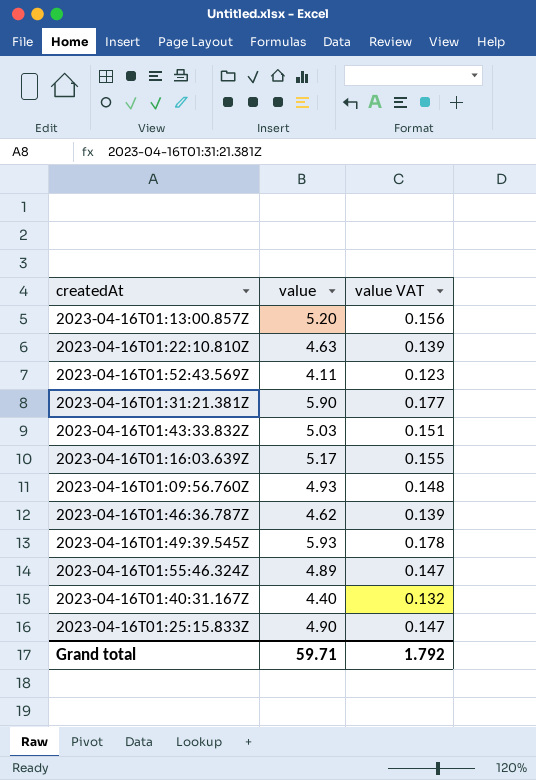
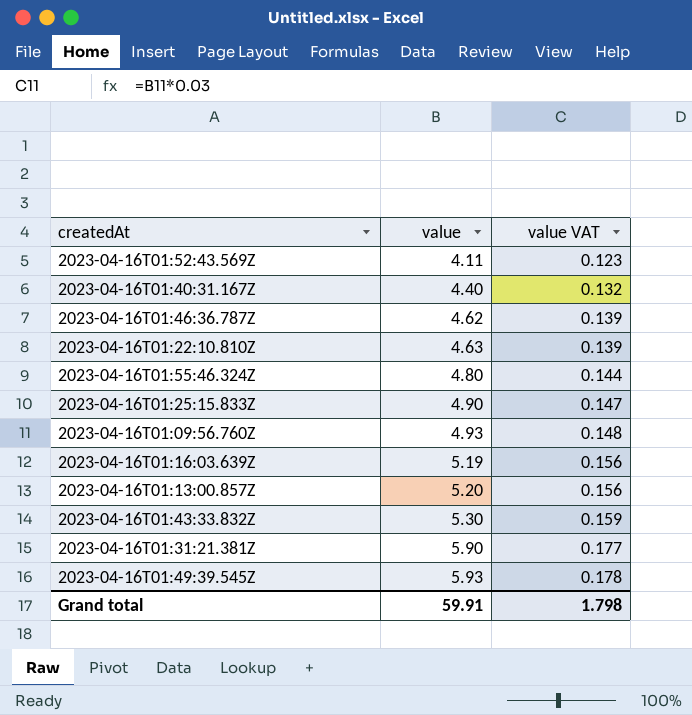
row order: none -> value ascending
2023-04-16T01:55:46.324Z | value: 4.89 -> 4.80
2023-04-16T01:55:46.324Z | value VAT: 0.147 -> 0.144
2023-04-16T01:16:03.639Z | value: 5.17 -> 5.19
2023-04-16T01:16:03.639Z | value VAT: 0.155 -> 0.156
2023-04-16T01:43:33.832Z | value: 5.03 -> 5.30
2023-04-16T01:43:33.832Z | value VAT: 0.151 -> 0.159
Grand total | value: 59.71 -> 59.91
Grand total | value VAT: 1.792 -> 1.798

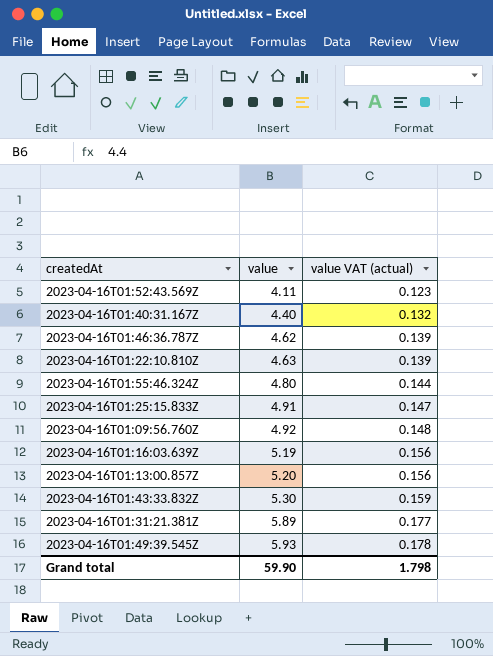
column name: value VAT -> value VAT (actual)
2023-04-16T01:25:15.833Z | value: 4.90 -> 4.91
2023-04-16T01:09:56.760Z | value: 4.93 -> 4.92
2023-04-16T01:31:21.381Z | value: 5.90 -> 5.89
Grand total | value: 59.91 -> 59.90

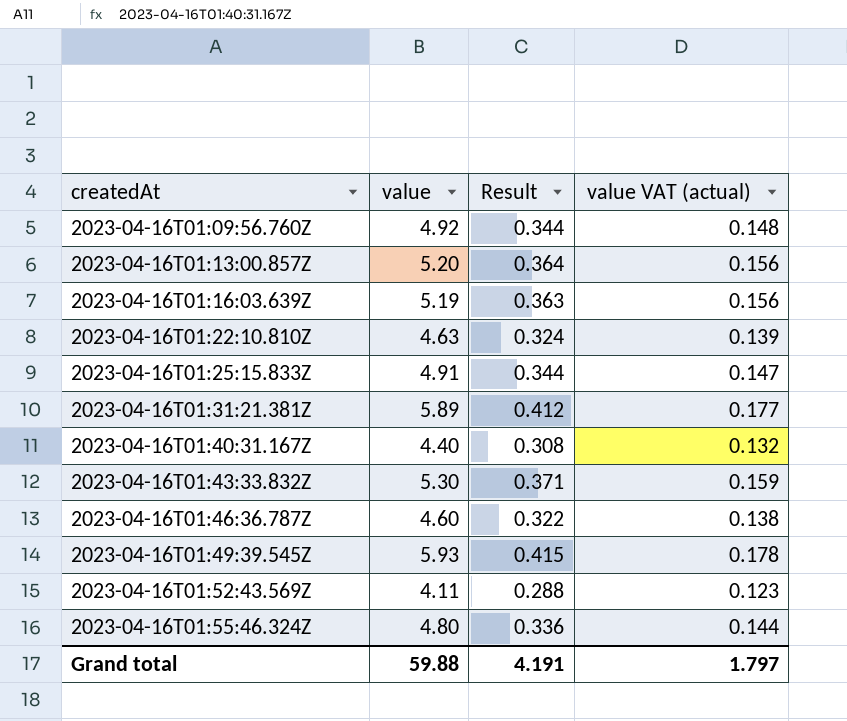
row order: value ascending -> createdAt ascending
column Result | formula: none -> [value] * 0.07
2023-04-16T01:46:36.787Z | value: 4.62 -> 4.60
2023-04-16T01:46:36.787Z | value VAT (actual): 0.139 -> 0.138
Grand total | value: 59.90 -> 59.88
Grand total | value VAT (actual): 1.798 -> 1.797

